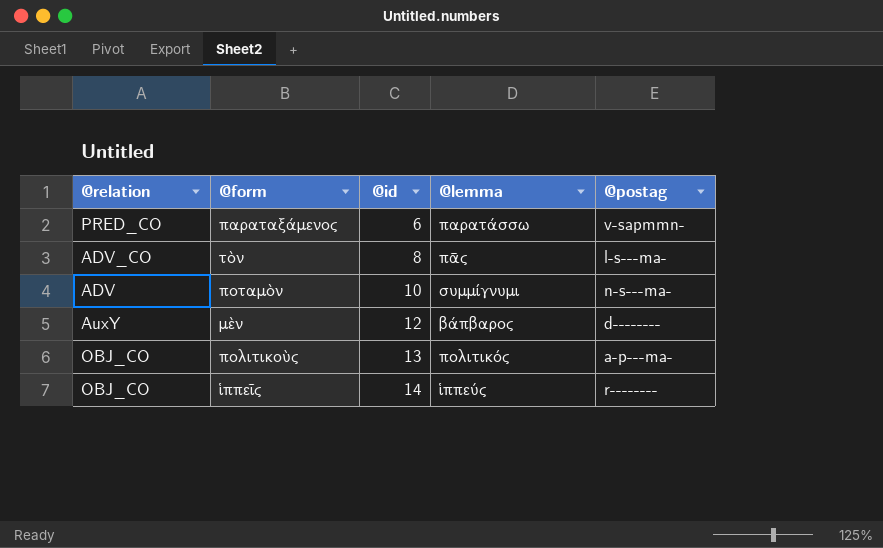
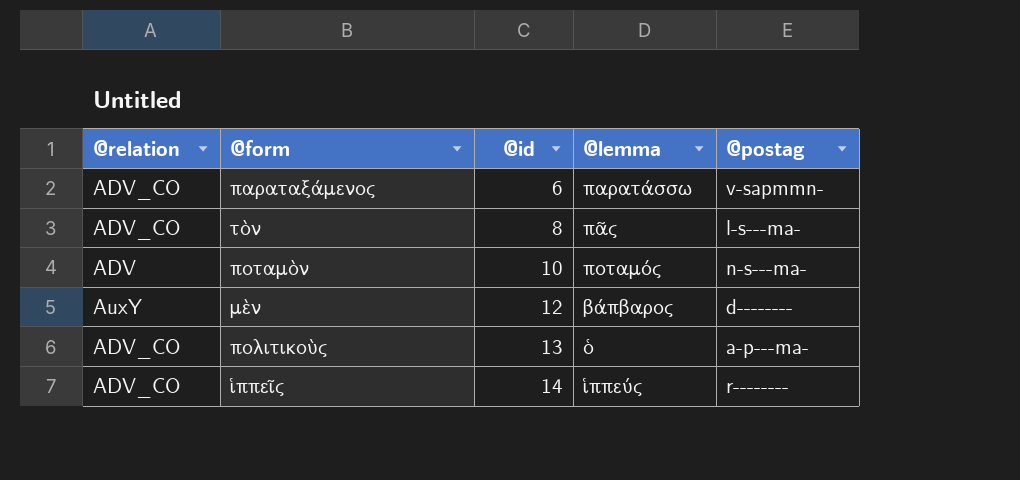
παραταξάμενος | @relation: PRED_CO -> ADV_CO
ποταμὸν | @lemma: συμμίγνυμι -> ποταμός
πολιτικοὺς | @relation: OBJ_CO -> ADV_CO
πολιτικοὺς | @lemma: πολιτικός -> ὁ
ἱππεῖς | @relation: OBJ_CO -> ADV_CO

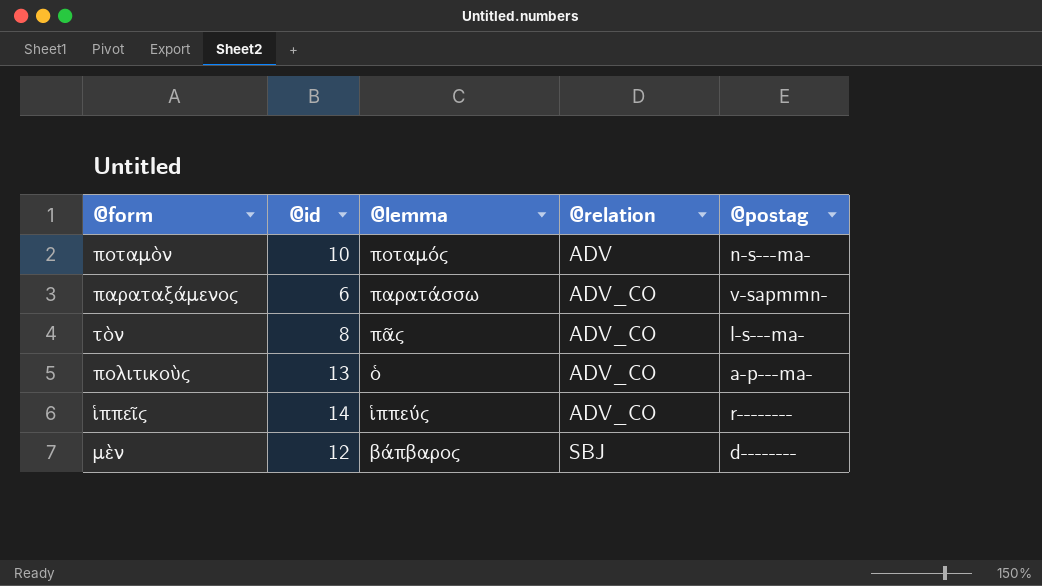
row order: @id ascending -> @relation ascending
column @relation | position: 1 -> 4
μὲν | @relation: AuxY -> SBJ

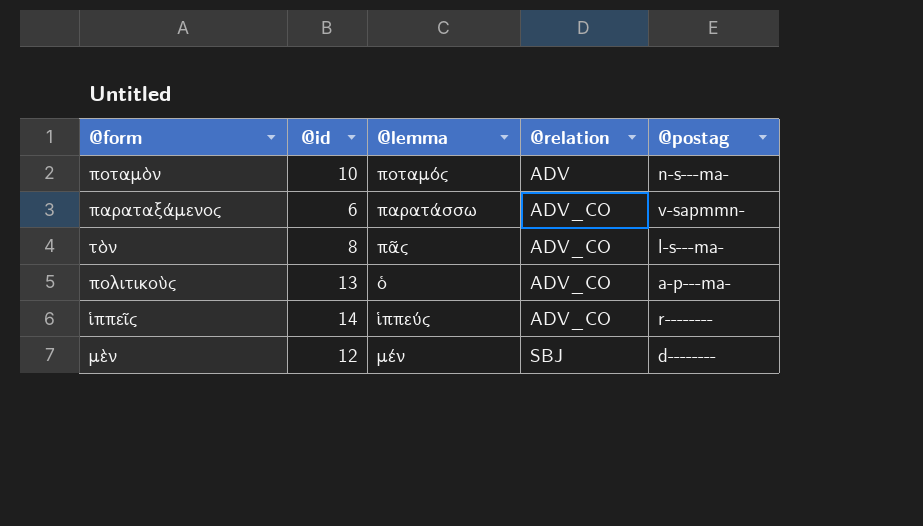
μὲν | @lemma: βάπβαρος -> μέν

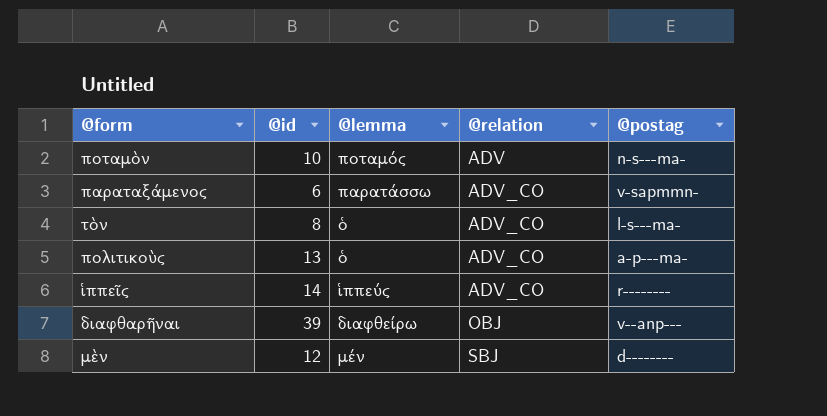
τὸν | @lemma: πᾶς -> ὁ
row διαφθαρῆναι: none -> 39 | διαφθείρω | OBJ | v--anp---

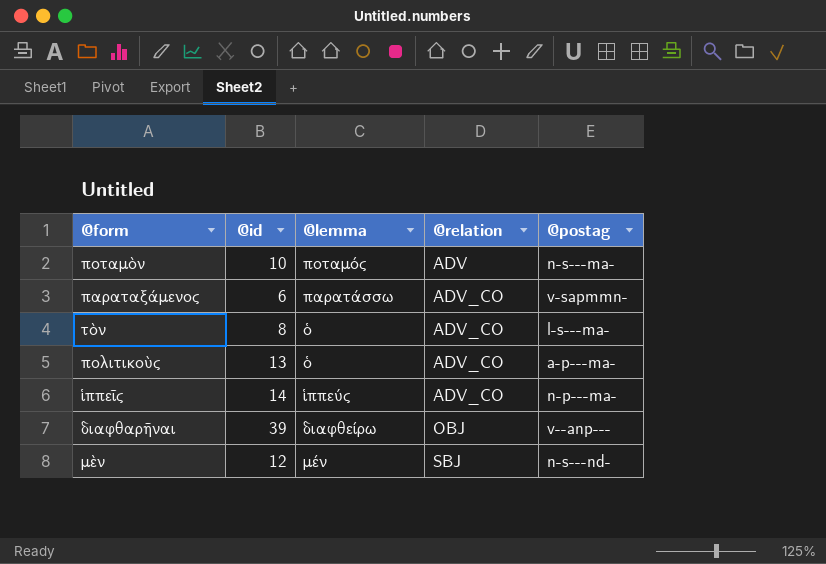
ἱππεῖς | @postag: r-------- -> n-p---ma-
μὲν | @postag: d-------- -> n-s---nd-

